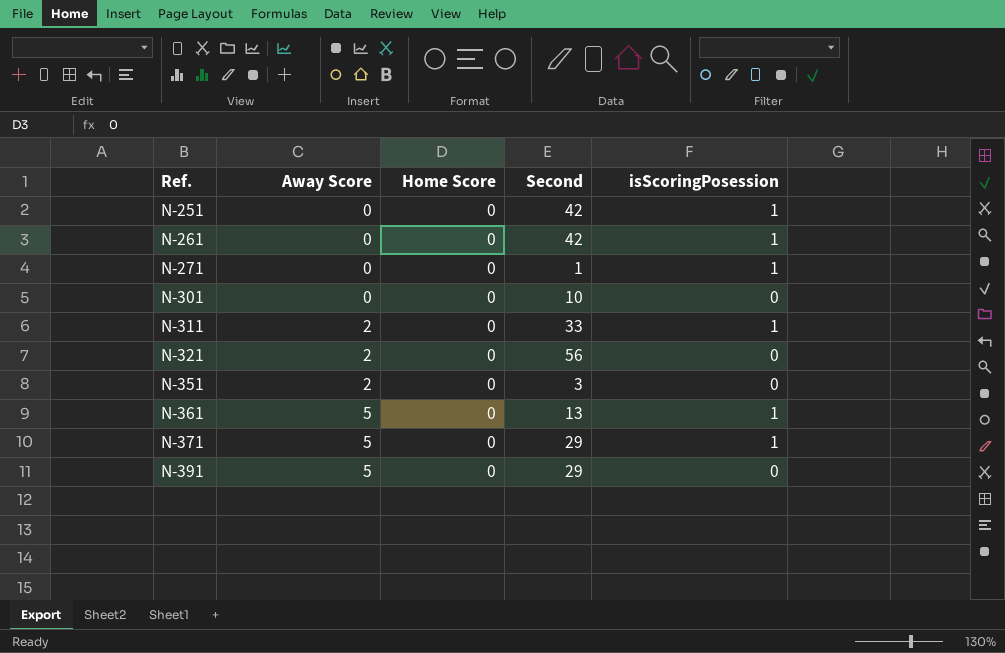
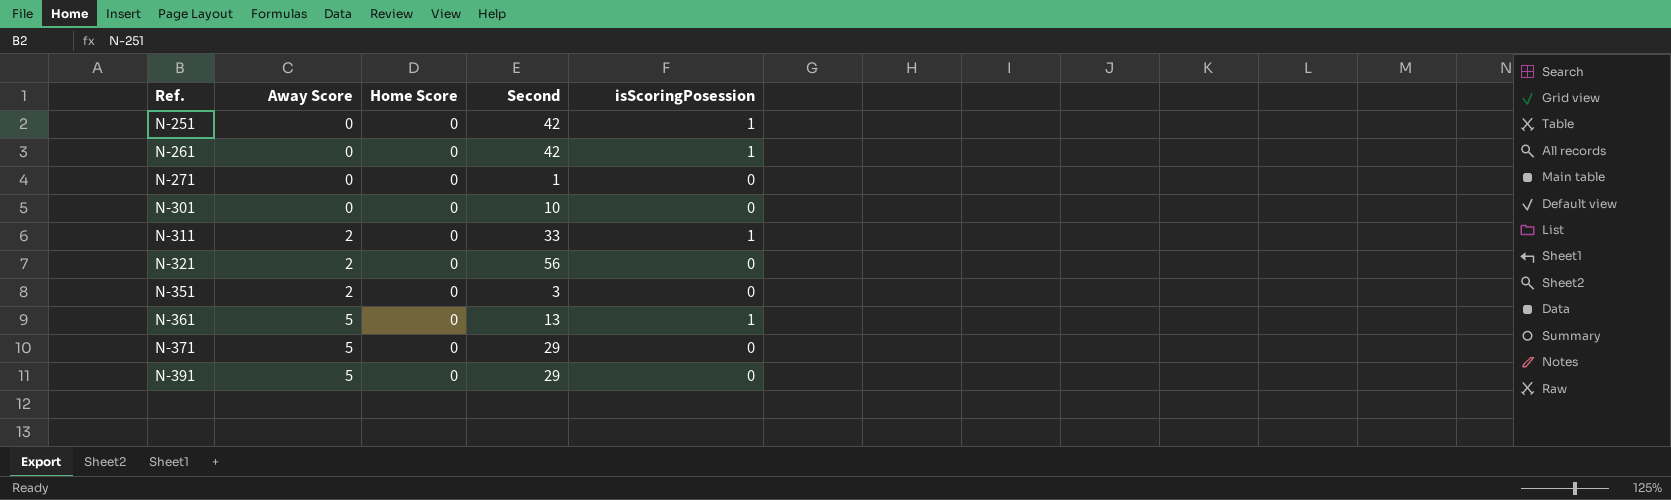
N-271 | isScoringPosession: 1 -> 0
N-371 | isScoringPosession: 1 -> 0

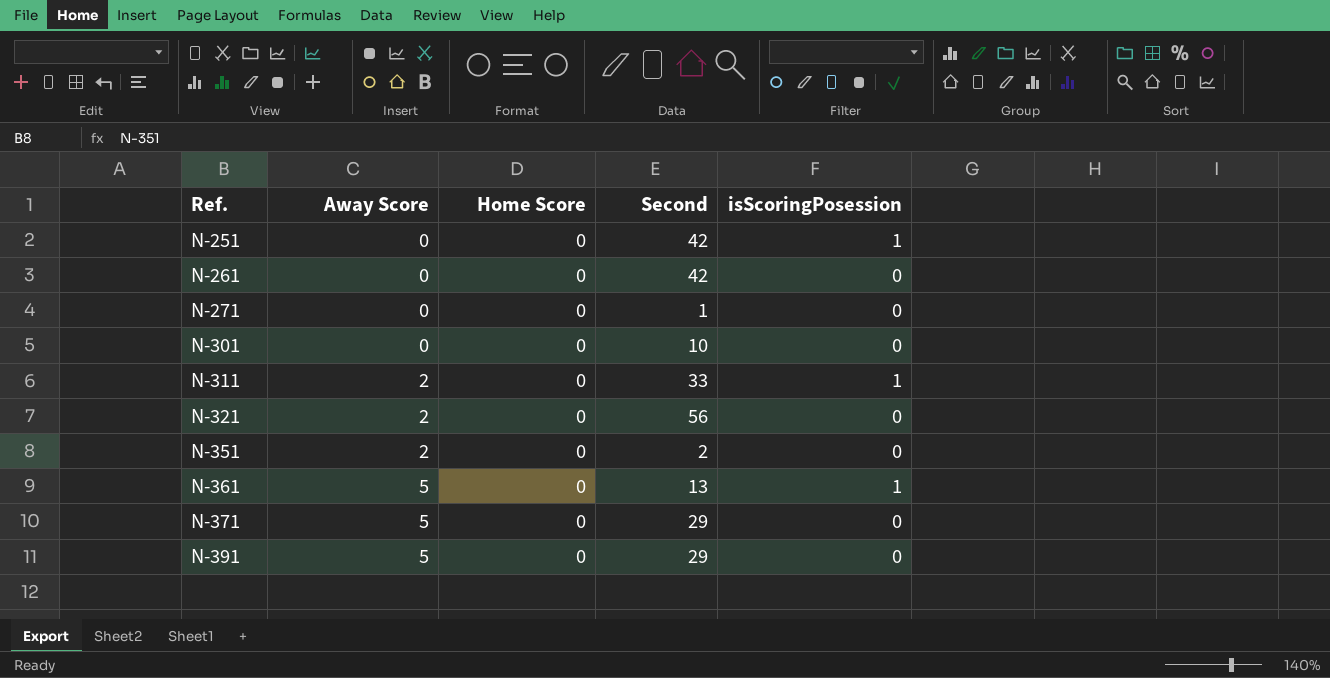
N-261 | isScoringPosession: 1 -> 0
N-351 | Second: 3 -> 2

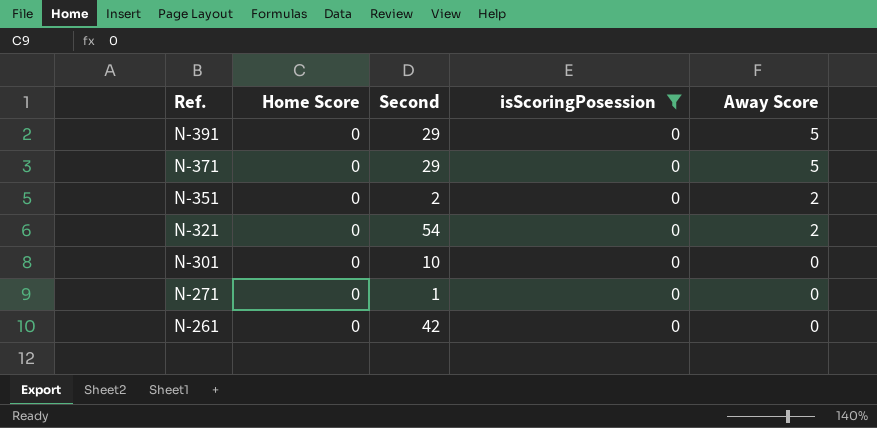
filter: none -> isScoringPosession = 0
row order: Ref. ascending -> Ref. descending
column Away Score | position: 2 -> 5
N-321 | Second: 56 -> 54

